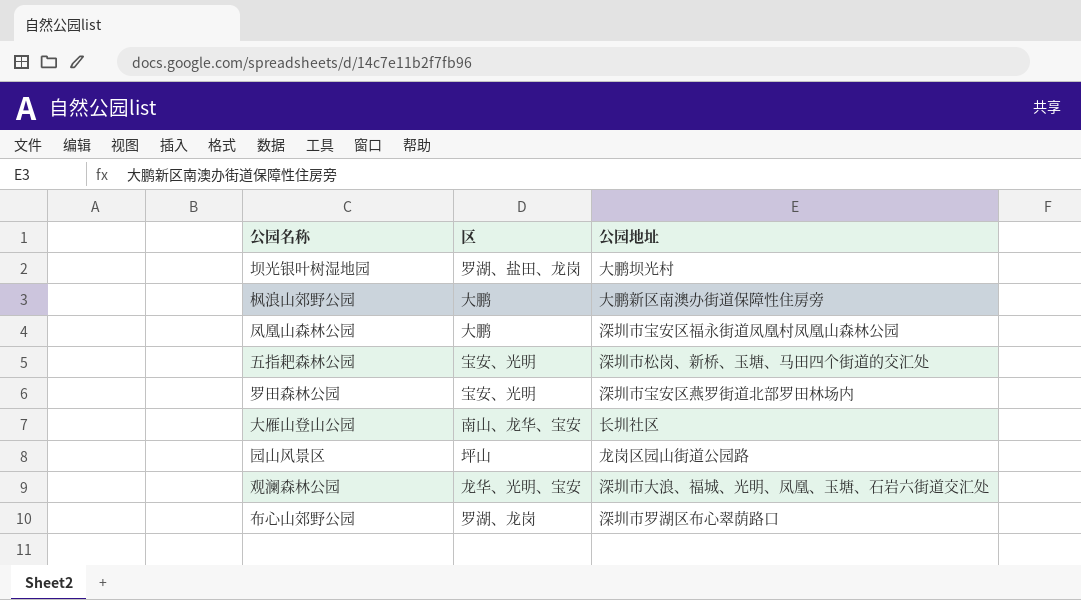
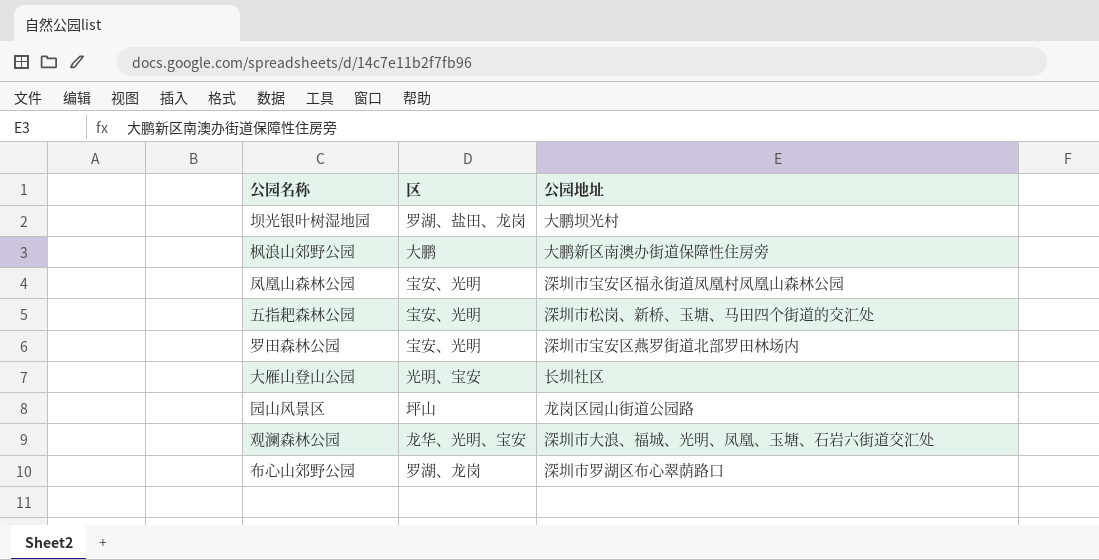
凤凰山森林公园 | 区: 大鹏 -> 宝安、光明
大雁山登山公园 | 区: 南山、龙华、宝安 -> 光明、宝安

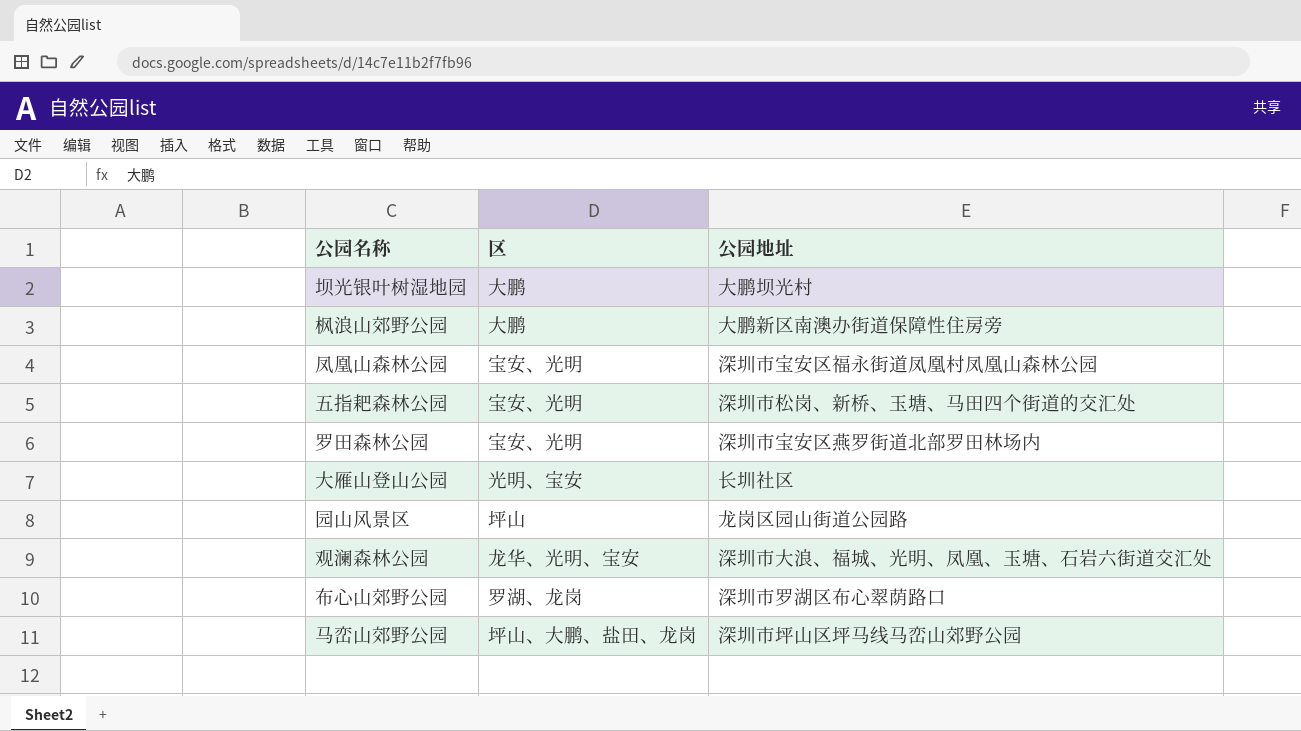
坝光银叶树湿地园 | 区: 罗湖、盐田、龙岗 -> 大鹏
row 马峦山郊野公园: none -> 坪山、大鹏、盐田、龙岗 | 深圳市坪山区坪马线马峦山郊野公园

